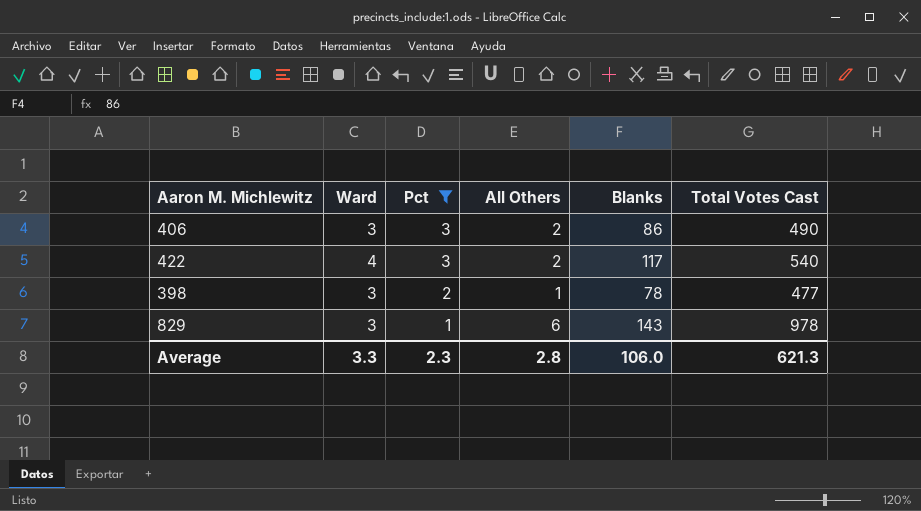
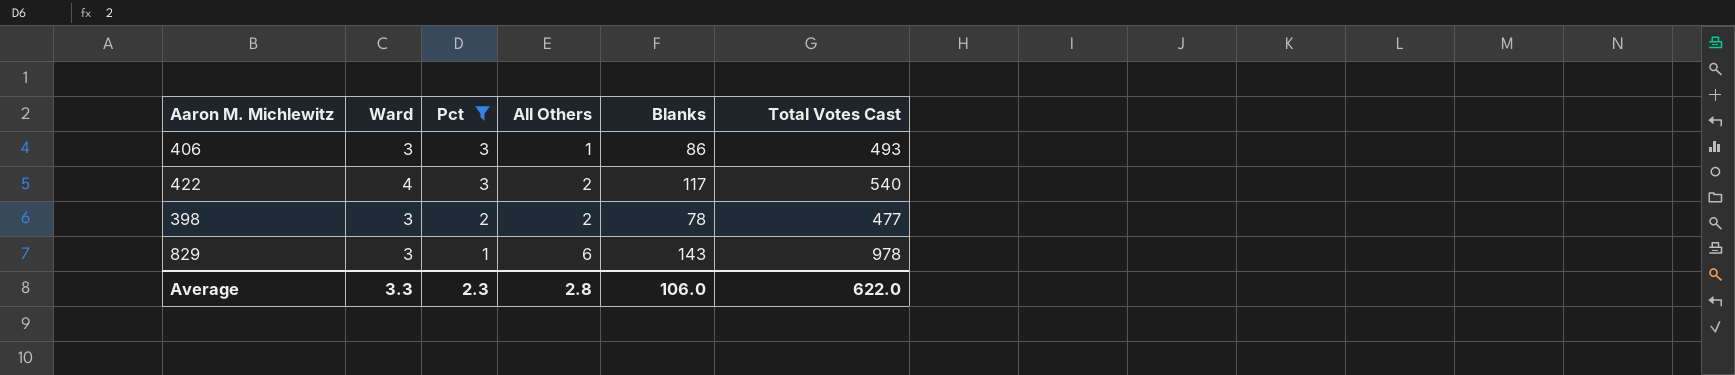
406 | All Others: 2 -> 1
406 | Total Votes Cast: 490 -> 493
398 | All Others: 1 -> 2
Average | Total Votes Cast: 621.3 -> 622.0

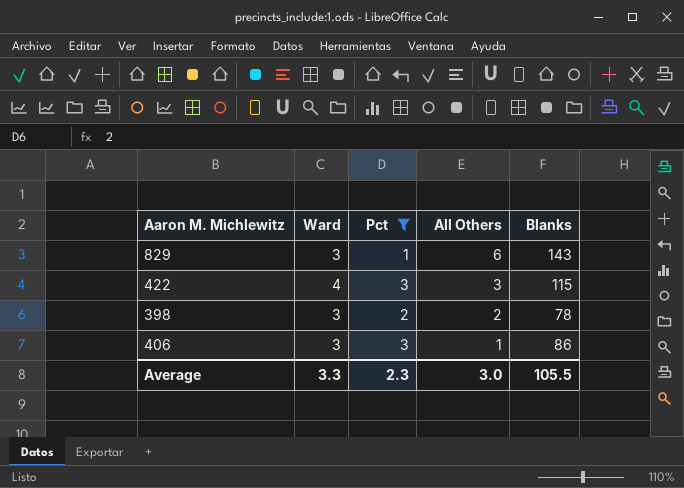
row order: Pct descending -> All Others descending
column Total Votes Cast | position: 6 -> none
422 | All Others: 2 -> 3
422 | Blanks: 117 -> 115
Average | All Others: 2.8 -> 3.0
Average | Blanks: 106.0 -> 105.5

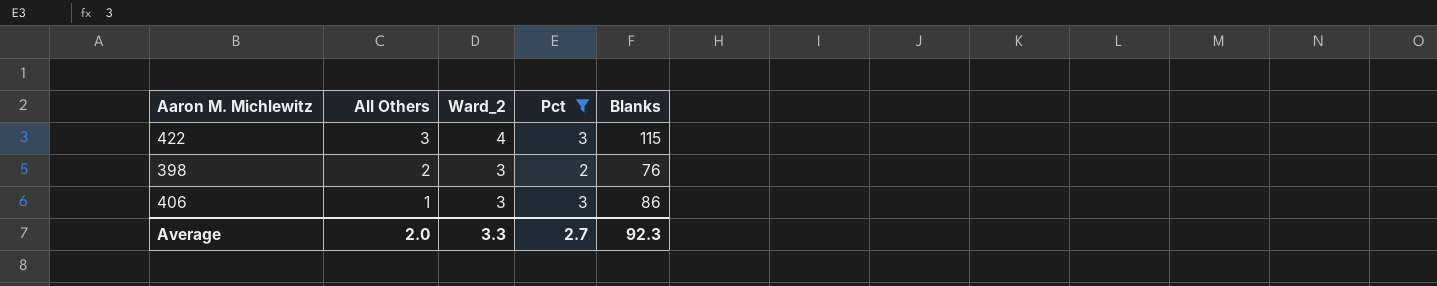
column All Others | position: 4 -> 2
column name: Ward -> Ward_2
row 829: 3 | 1 | 6 | 143 -> none
398 | Blanks: 78 -> 76
Average | All Others: 3.0 -> 2.0
Average | Pct: 2.3 -> 2.7
Average | Blanks: 105.5 -> 92.3

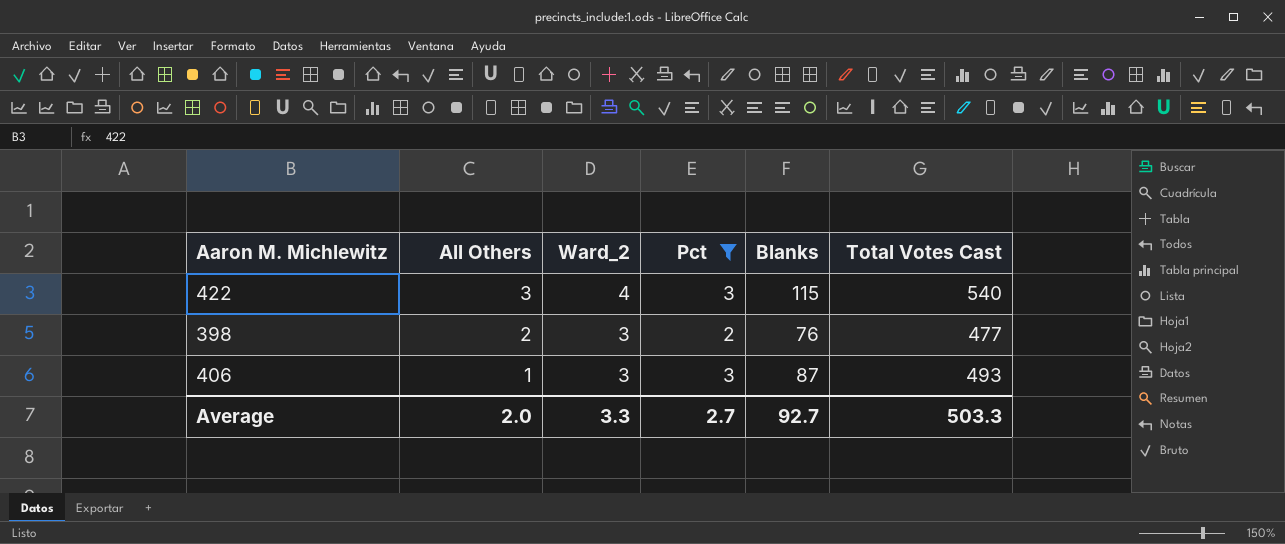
column Total Votes Cast | position: none -> 6
406 | Blanks: 86 -> 87
Average | Blanks: 92.3 -> 92.7

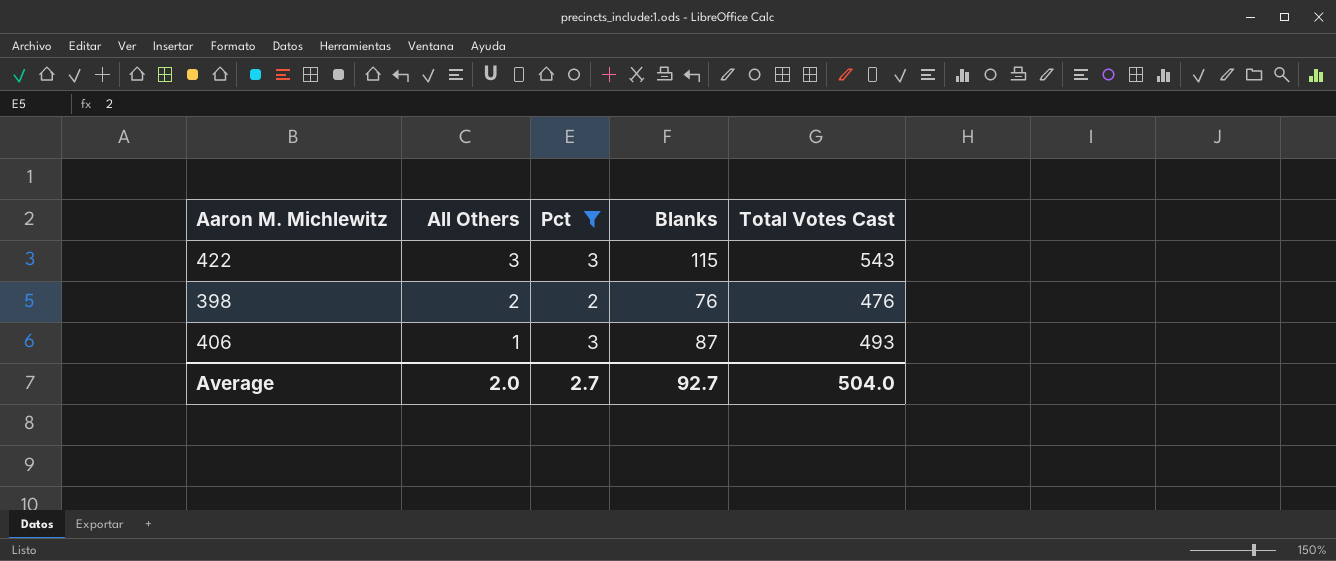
column Ward_2 | position: 3 -> none
422 | Total Votes Cast: 540 -> 543
398 | Total Votes Cast: 477 -> 476
Average | Total Votes Cast: 503.3 -> 504.0

